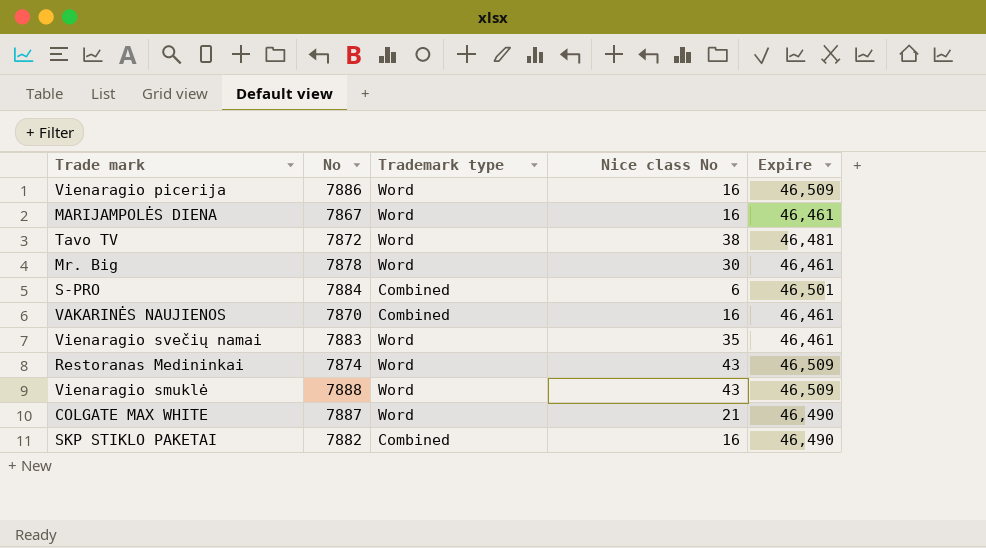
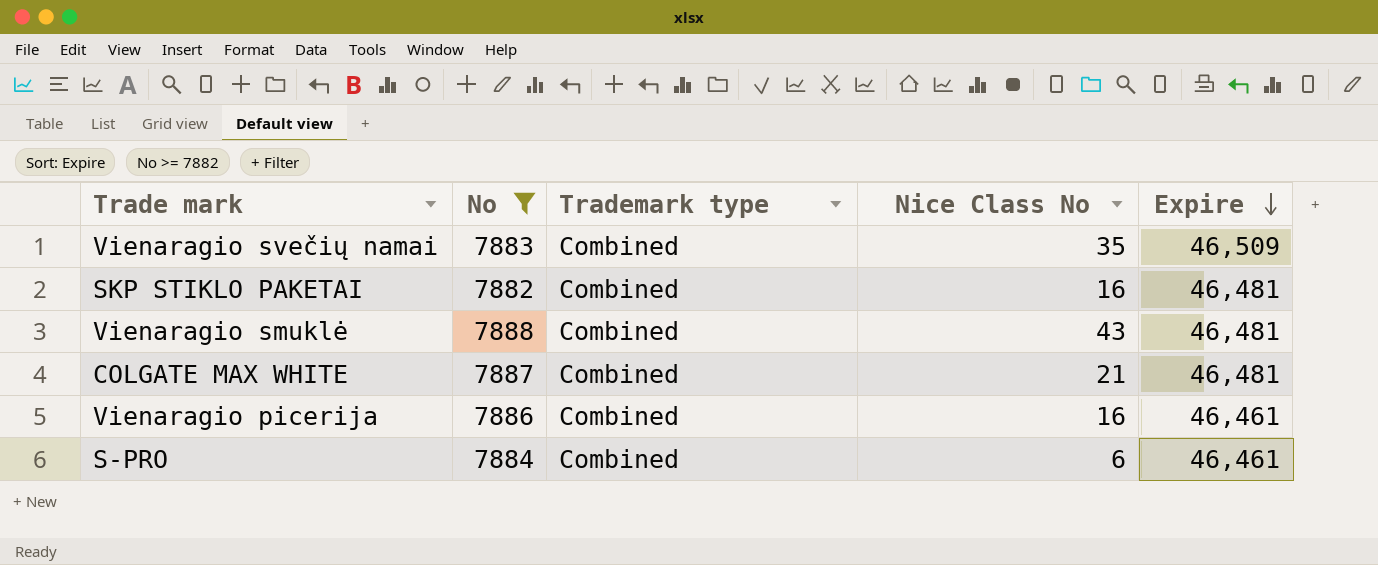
filter: none -> No >= 7882
row order: none -> Expire descending
column name: Nice class No -> Nice Class No
Vienaragio svečių namai | Trademark type: Word -> Combined
Vienaragio svečių namai | Expire: 46,461 -> 46,509
SKP STIKLO PAKETAI | Expire: 46,490 -> 46,481
Vienaragio smuklė | Trademark type: Word -> Combined
Vienaragio smuklė | Expire: 46,509 -> 46,481
COLGATE MAX WHITE | Trademark type: Word -> Combined
COLGATE MAX WHITE | Expire: 46,490 -> 46,481
Vienaragio picerija | Trademark type: Word -> Combined
Vienaragio picerija | Expire: 46,509 -> 46,461
S-PRO | Expire: 46,501 -> 46,461

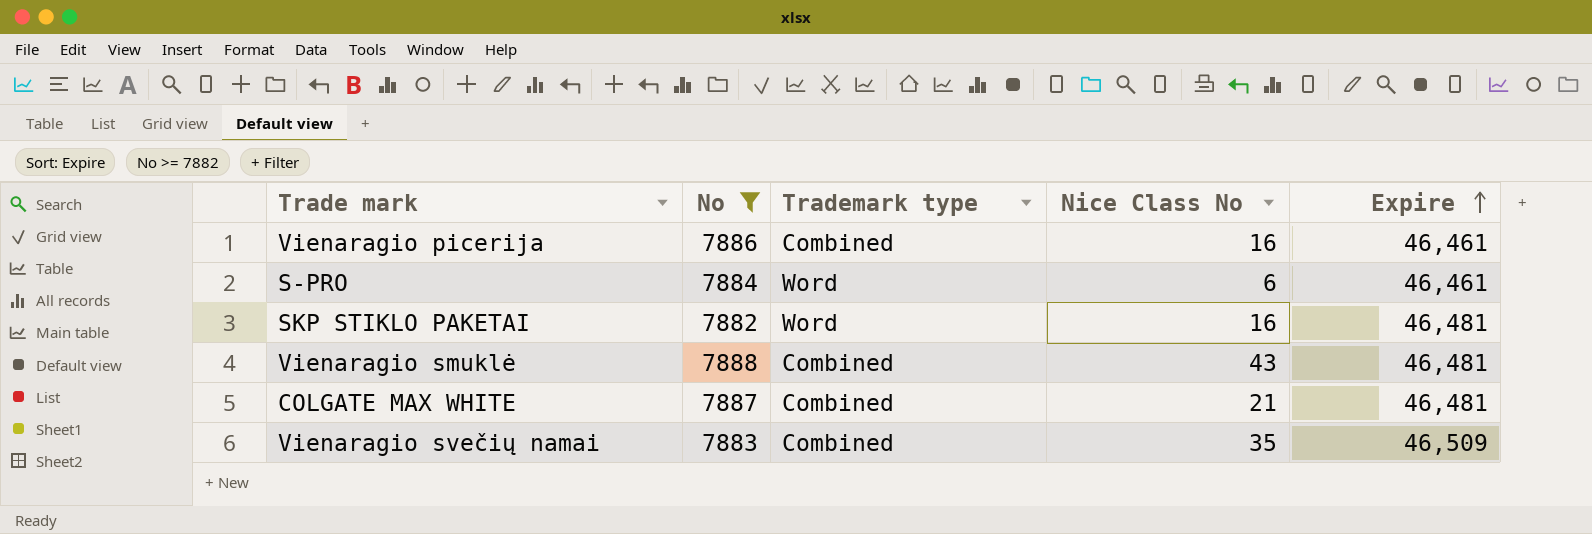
row order: Expire descending -> Expire ascending
S-PRO | Trademark type: Combined -> Word
SKP STIKLO PAKETAI | Trademark type: Combined -> Word

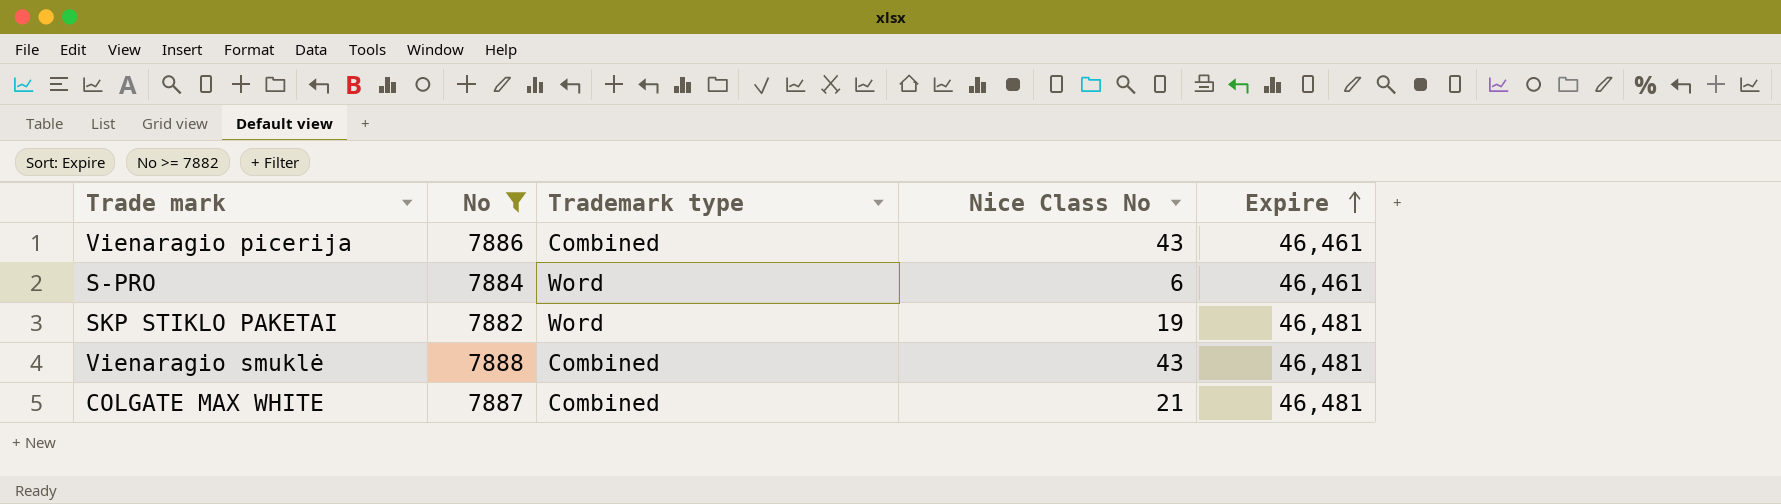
row Vienaragio svečių namai: 7883 | Combined | 35 | 46,509 -> none
Vienaragio picerija | Nice Class No: 16 -> 43
SKP STIKLO PAKETAI | Nice Class No: 16 -> 19

